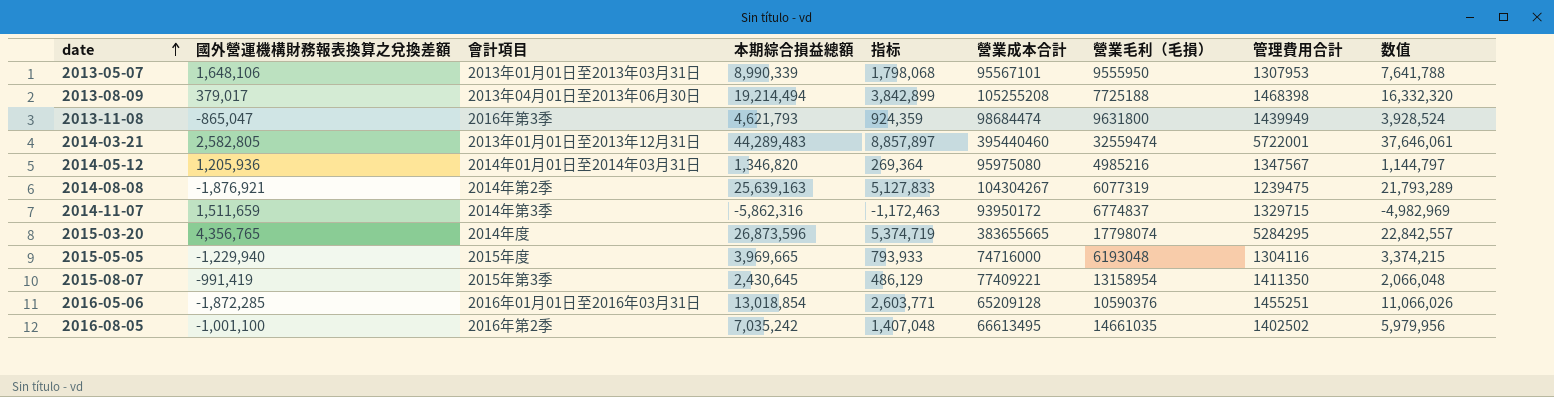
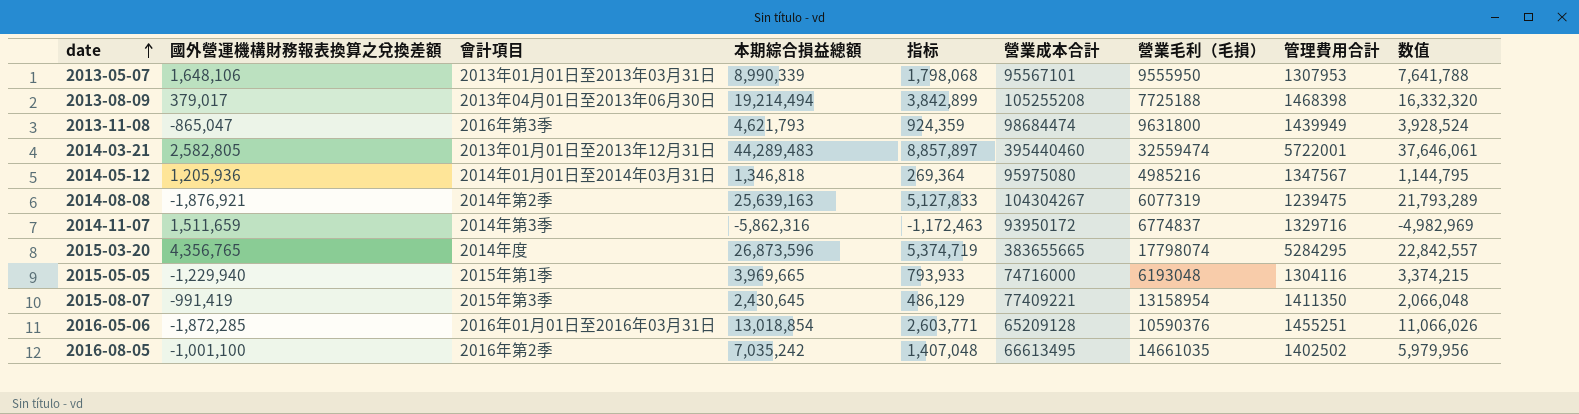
2014-05-12 | 本期綜合損益總額: 1,346,820 -> 1,346,818
2014-05-12 | 数值: 1,144,797 -> 1,144,795
2014-11-07 | 管理費用合計: 1329715 -> 1329716
2015-05-05 | 會計項目: 2015年度 -> 2015年第1季

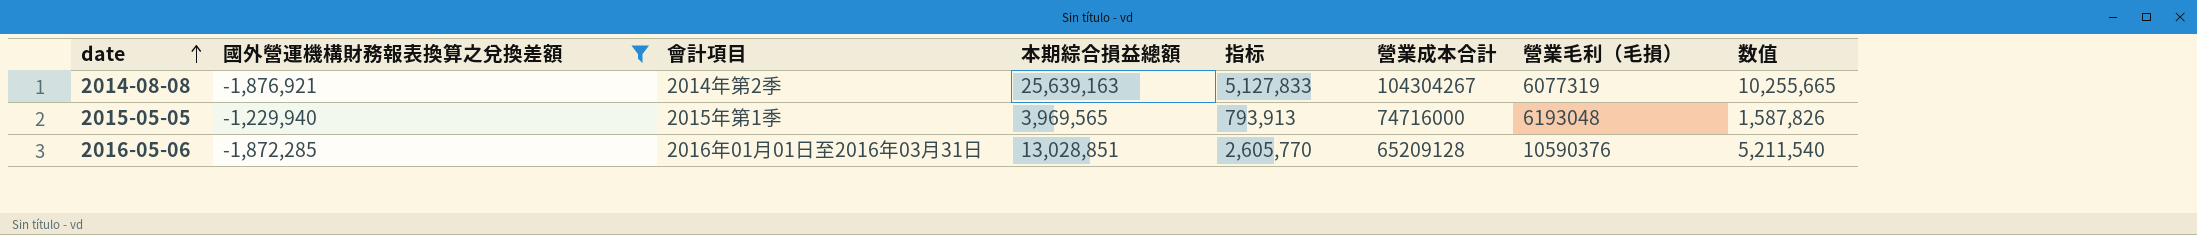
filter: none -> 國外營運機構財務報表換算之兌換差額 <= -1,229,940
column 管理費用合計 | position: 8 -> none
column 数值 | formula: [本期綜合損益總額] * 0.85 -> [本期綜合損益總額] * 0.4
2015-05-05 | 本期綜合損益總額: 3,969,665 -> 3,969,565
2015-05-05 | 指标: 793,933 -> 793,913
2016-05-06 | 本期綜合損益總額: 13,018,854 -> 13,028,851
2016-05-06 | 指标: 2,603,771 -> 2,605,770

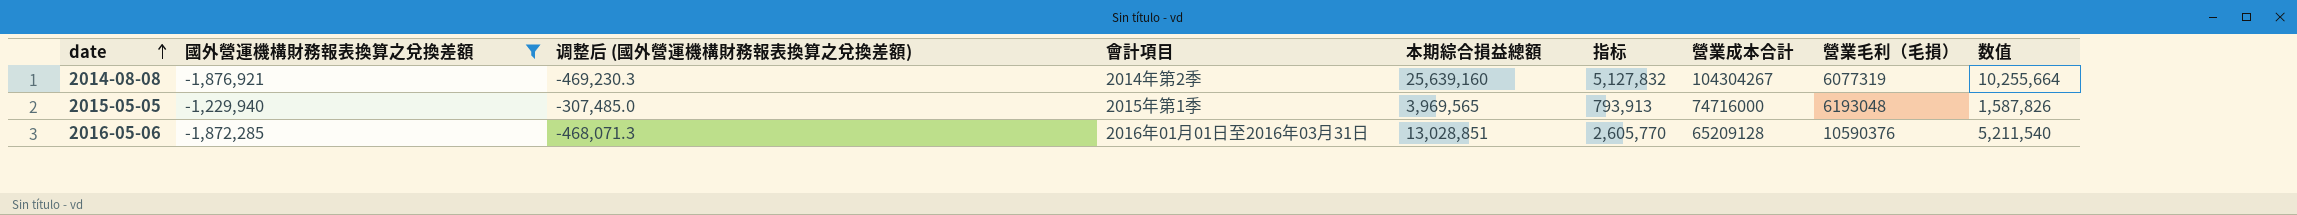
column 调整后 (國外營運機構財務報表換算之兌換差額) | formula: none -> [國外營運機構財務報表換算之兌換差額] * 0.25
2014-08-08 | 本期綜合損益總額: 25,639,163 -> 25,639,160
2014-08-08 | 指标: 5,127,833 -> 5,127,832
2014-08-08 | 数值: 10,255,665 -> 10,255,664

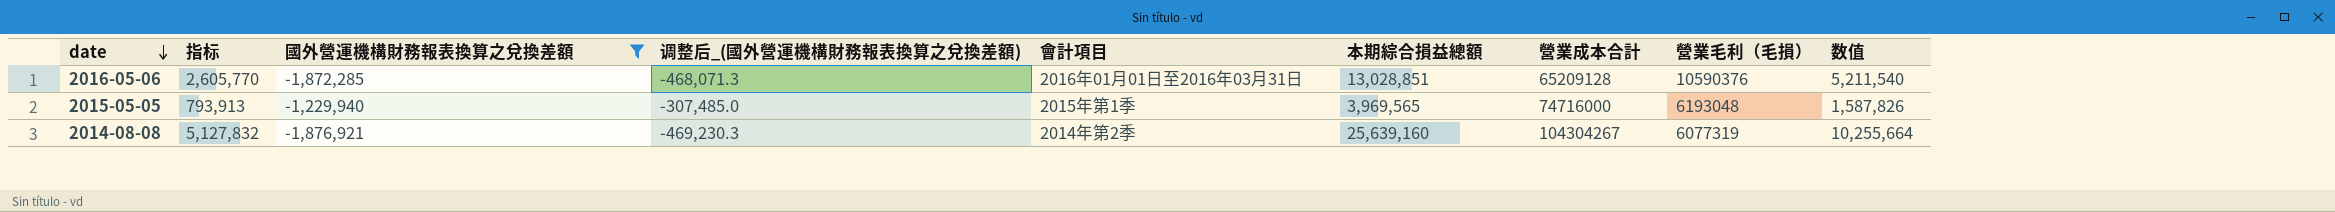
row order: date ascending -> date descending
column 指标 | position: 6 -> 2
column name: 调整后 (國外營運機構財務報表換算之兌換差額) -> 调整后_(國外營運機構財務報表換算之兌換差額)

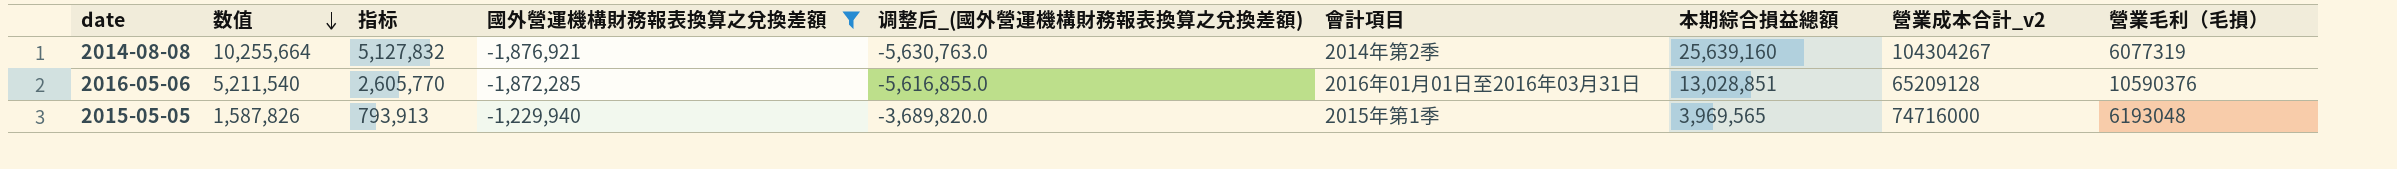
row order: date descending -> 数值 descending
column 数值 | position: 9 -> 2
column 调整后_(國外營運機構財務報表換算之兌換差額) | formula: [國外營運機構財務報表換算之兌換差額] * 0.25 -> [國外營運機構財務報表換算之兌換差額] * 3
column name: 營業成本合計 -> 營業成本合計_v2

